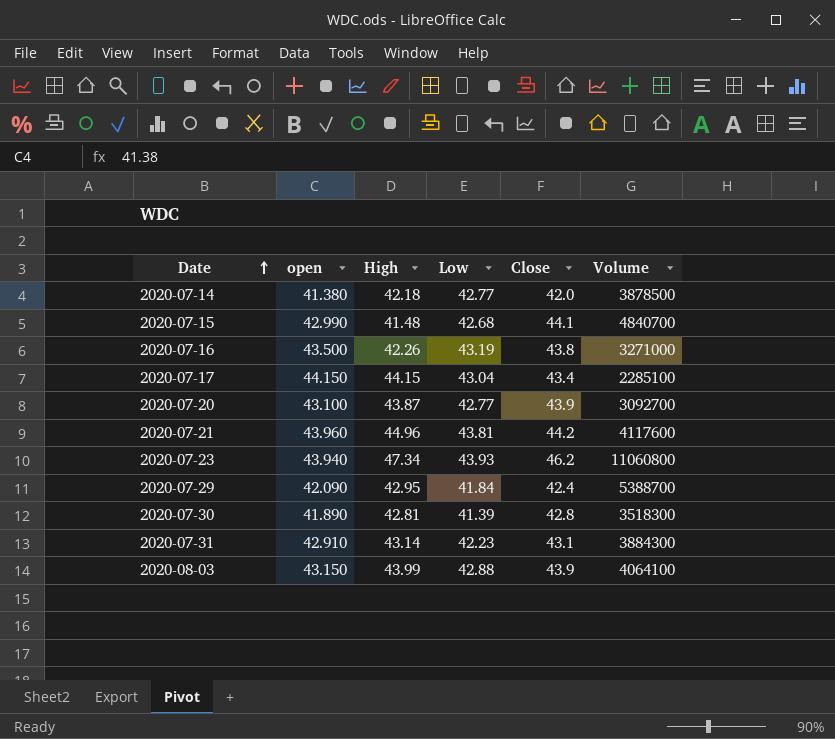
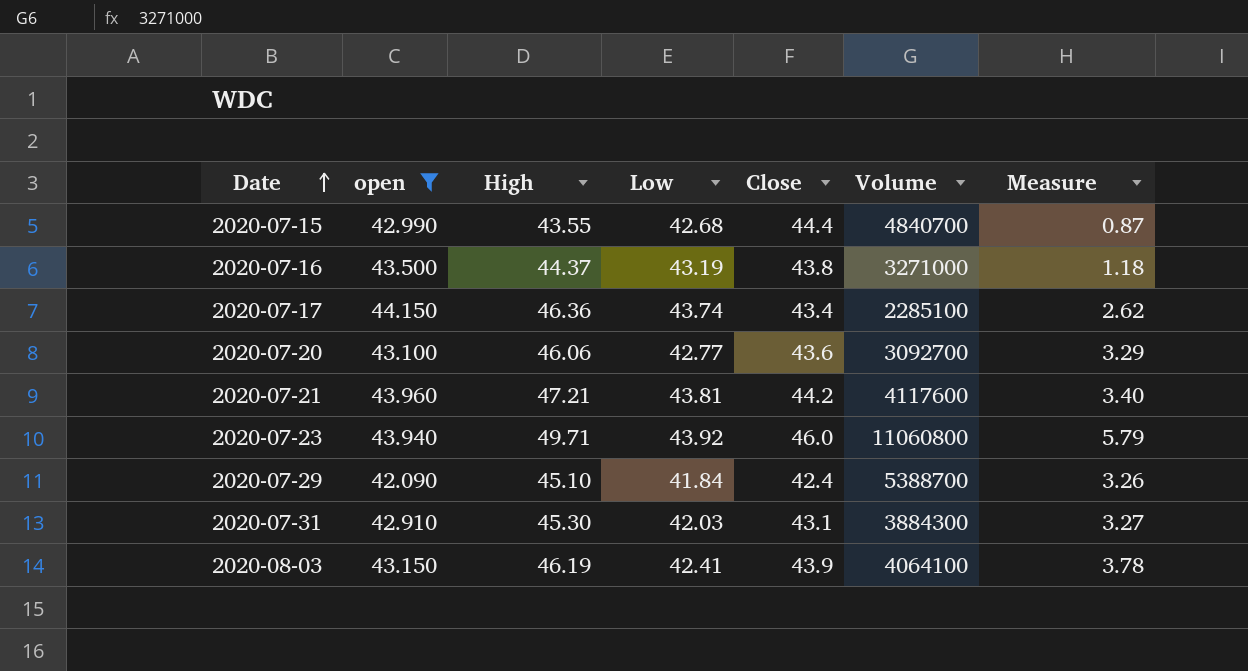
filter: none -> open >= 42.090
column Measure | formula: none -> [High] - [Low]
2020-07-15 | High: 41.48 -> 43.55
2020-07-15 | Close: 44.1 -> 44.4
2020-07-16 | High: 42.26 -> 44.37
2020-07-17 | High: 44.15 -> 46.36
2020-07-17 | Low: 43.04 -> 43.74
2020-07-20 | High: 43.87 -> 46.06
2020-07-20 | Close: 43.9 -> 43.6
2020-07-21 | High: 44.96 -> 47.21
2020-07-23 | High: 47.34 -> 49.71
2020-07-23 | Low: 43.93 -> 43.92
2020-07-23 | Close: 46.2 -> 46.0
2020-07-29 | High: 42.95 -> 45.10
2020-07-31 | High: 43.14 -> 45.30
2020-07-31 | Low: 42.23 -> 42.03
2020-08-03 | High: 43.99 -> 46.19
2020-08-03 | Low: 42.88 -> 42.41

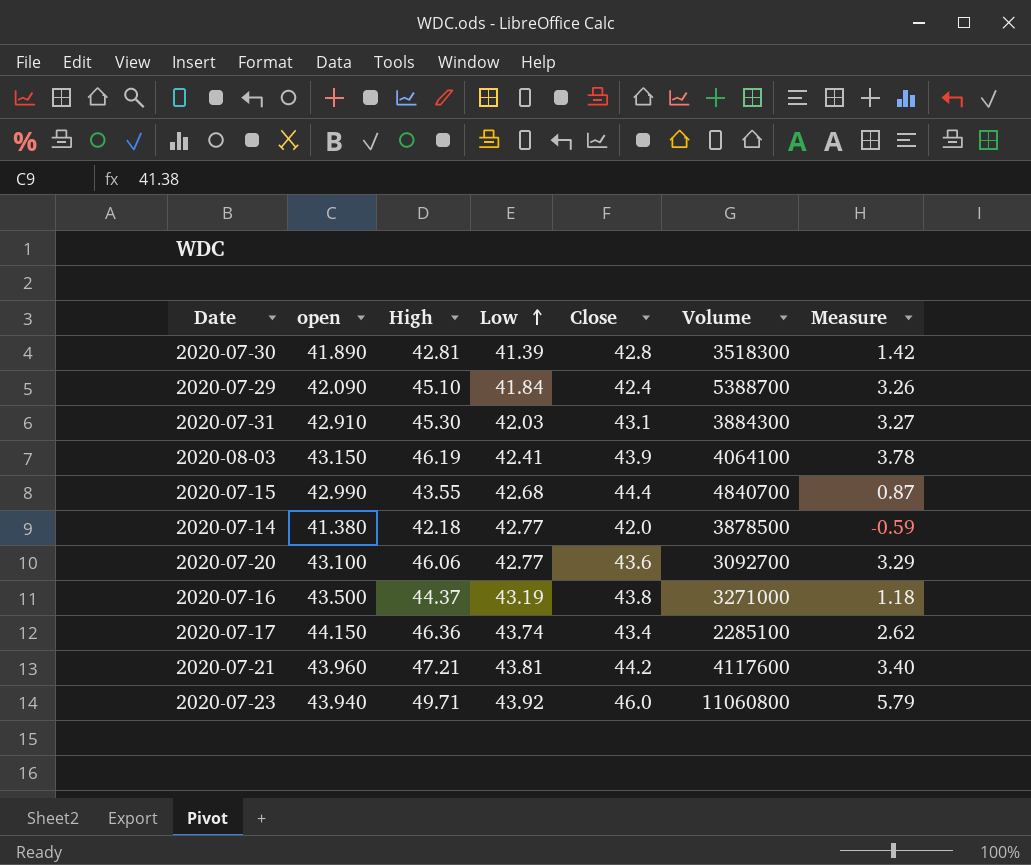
filter: open >= 42.090 -> none
row order: Date ascending -> Low ascending

